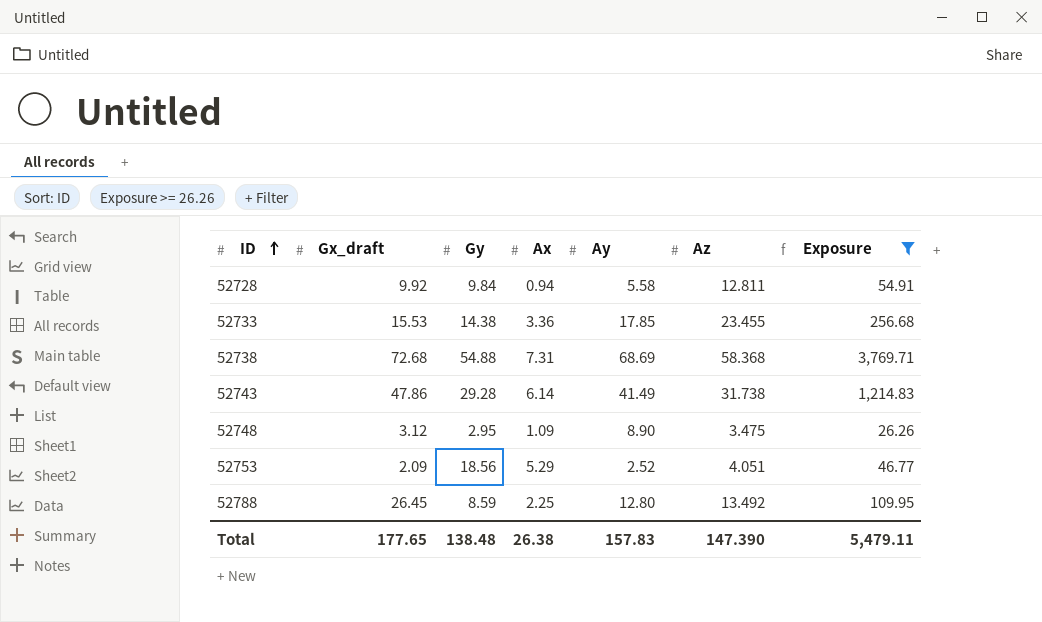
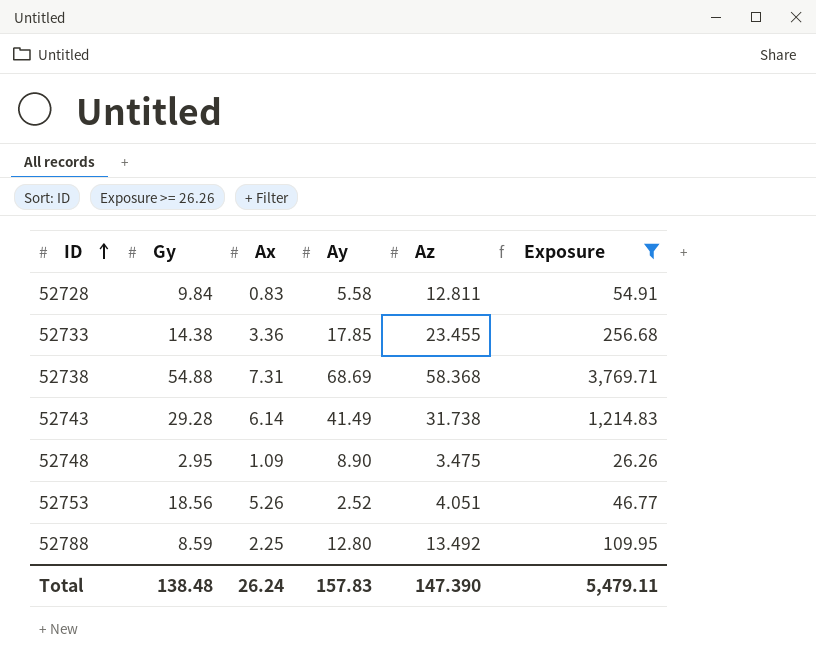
column Gx_draft | position: 2 -> none
52728 | Ax: 0.94 -> 0.83
52753 | Ax: 5.29 -> 5.26
Total | Ax: 26.38 -> 26.24

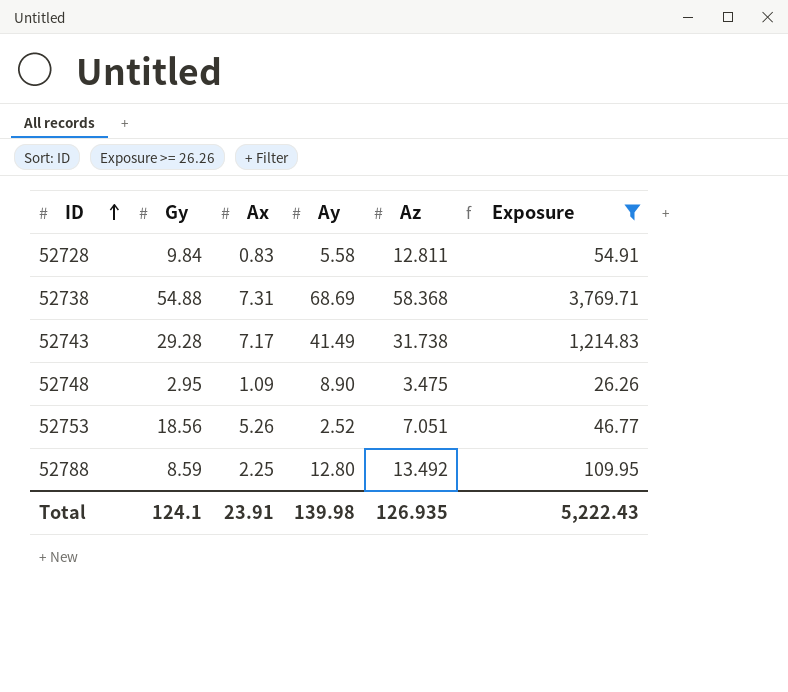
row 52733: 14.38 | 3.36 | 17.85 | 23.455 | 256.68 -> none
52743 | Ax: 6.14 -> 7.17
52753 | Az: 4.051 -> 7.051
Total | Gy: 138.48 -> 124.1
Total | Ax: 26.24 -> 23.91
Total | Ay: 157.83 -> 139.98
Total | Az: 147.390 -> 126.935
Total | Exposure: 5,479.11 -> 5,222.43

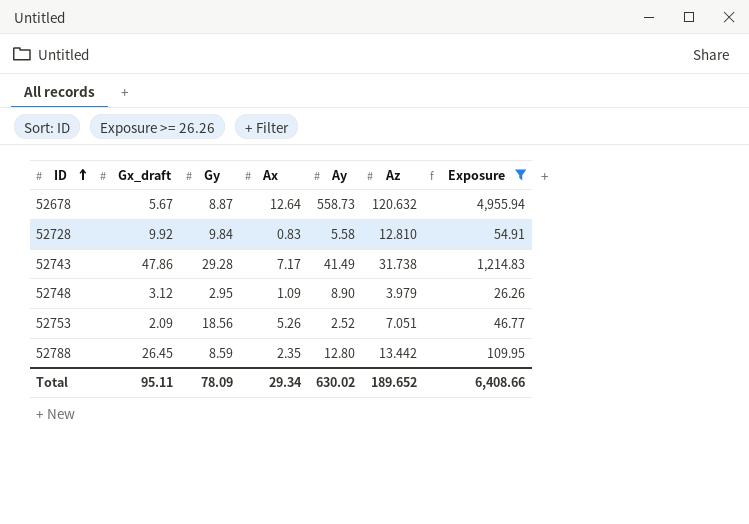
column Gx_draft | position: none -> 2
row 52738: 54.88 | 7.31 | 68.69 | 58.368 | 3,769.71 -> none
row 52678: none -> 5.67 | 8.87 | 12.64 | 558.73 | 120.632 | 4,955.94
52728 | Az: 12.811 -> 12.810
52748 | Az: 3.475 -> 3.979
52788 | Ax: 2.25 -> 2.35
52788 | Az: 13.492 -> 13.442
Total | Gy: 124.1 -> 78.09
Total | Ax: 23.91 -> 29.34
Total | Ay: 139.98 -> 630.02
Total | Az: 126.935 -> 189.652
Total | Exposure: 5,222.43 -> 6,408.66

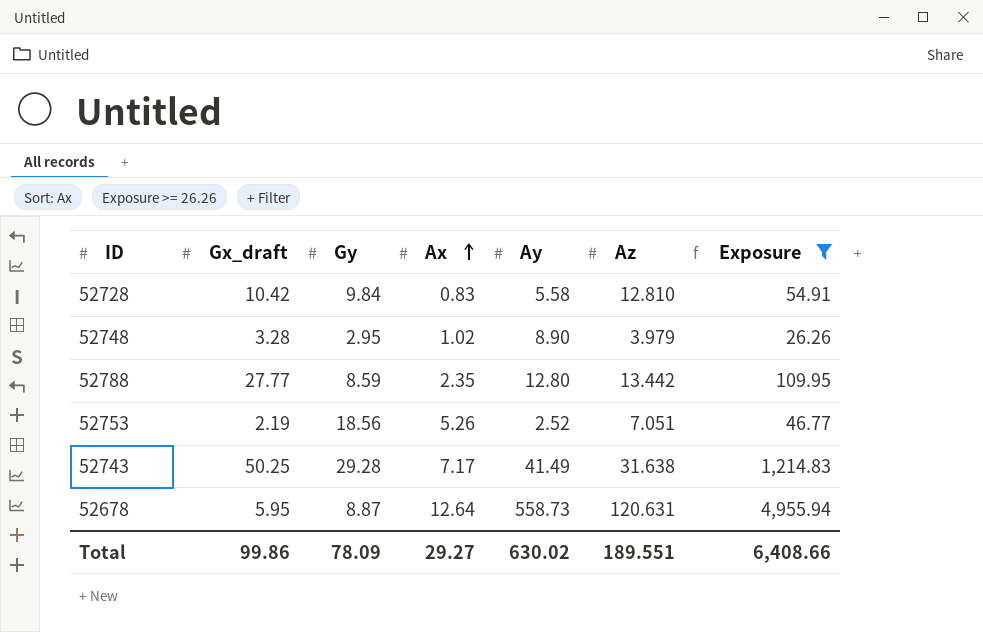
row order: ID ascending -> Ax ascending
52728 | Gx_draft: 9.92 -> 10.42
52748 | Gx_draft: 3.12 -> 3.28
52748 | Ax: 1.09 -> 1.02
52788 | Gx_draft: 26.45 -> 27.77
52753 | Gx_draft: 2.09 -> 2.19
52743 | Gx_draft: 47.86 -> 50.25
52743 | Az: 31.738 -> 31.638
52678 | Gx_draft: 5.67 -> 5.95
52678 | Az: 120.632 -> 120.631
Total | Gx_draft: 95.11 -> 99.86
Total | Ax: 29.34 -> 29.27
Total | Az: 189.652 -> 189.551

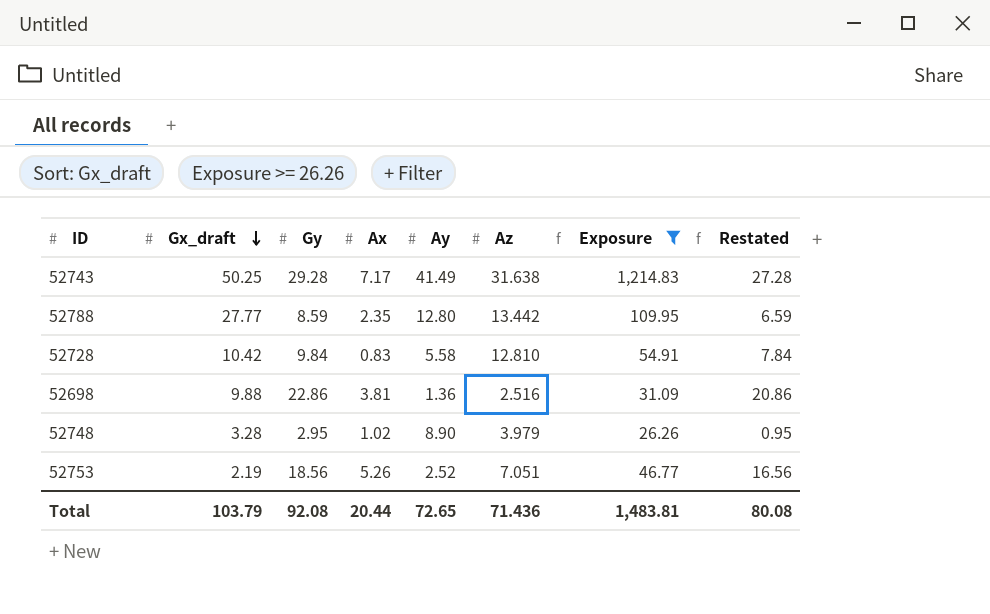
row order: Ax ascending -> Gx_draft descending
column Restated | formula: none -> [Gy] - 2
row 52678: 5.95 | 8.87 | 12.64 | 558.73 | 120.631 | 4,955.94 -> none
row 52698: none -> 9.88 | 22.86 | 3.81 | 1.36 | 2.516 | 31.09 | 20.86
Total | Gx_draft: 99.86 -> 103.79
Total | Gy: 78.09 -> 92.08
Total | Ax: 29.27 -> 20.44
Total | Ay: 630.02 -> 72.65
Total | Az: 189.551 -> 71.436
Total | Exposure: 6,408.66 -> 1,483.81

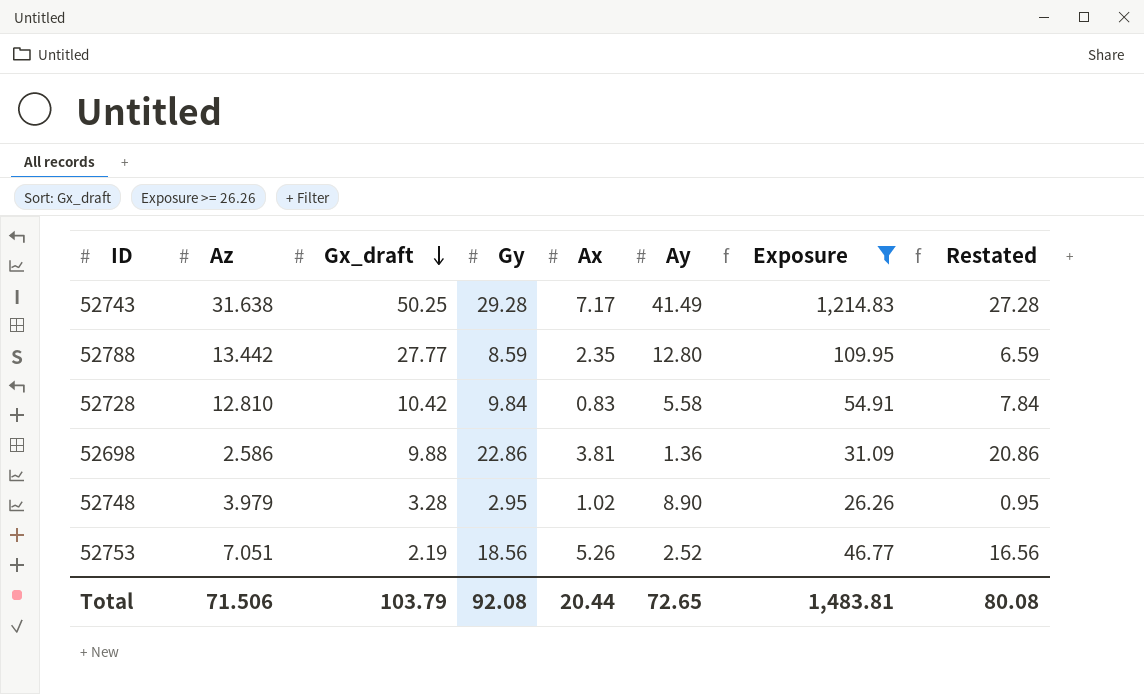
column Az | position: 6 -> 2
52698 | Az: 2.516 -> 2.586
Total | Az: 71.436 -> 71.506

